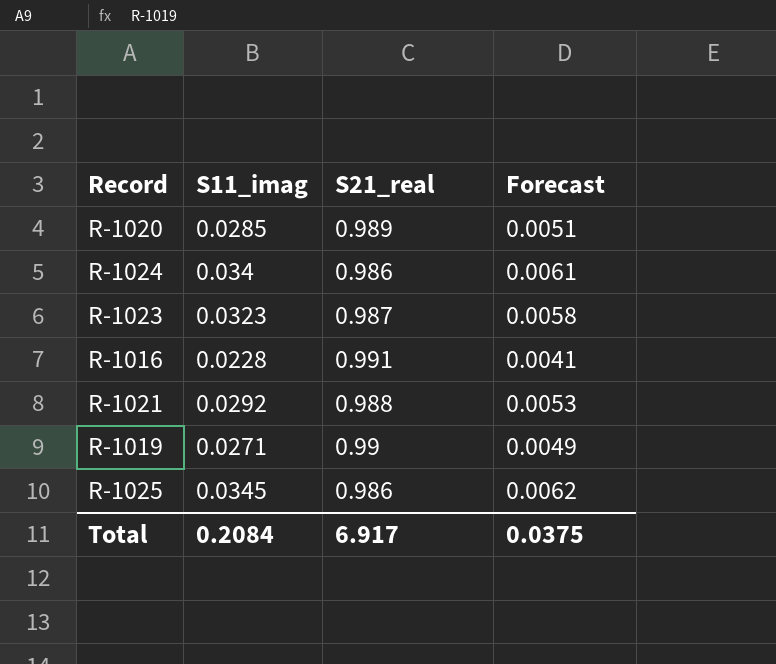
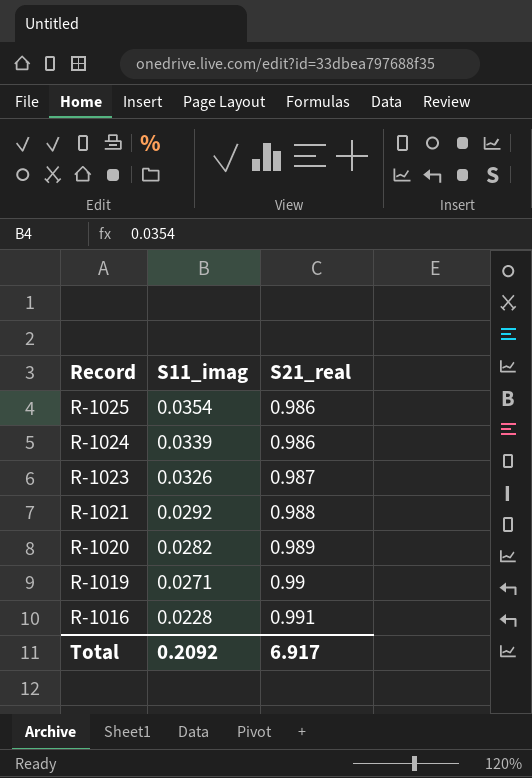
row order: none -> Record descending
column Forecast | formula: [S11_imag] * 0.18 -> none
R-1025 | S11_imag: 0.0345 -> 0.0354
R-1024 | S11_imag: 0.034 -> 0.0339
R-1023 | S11_imag: 0.0323 -> 0.0326
R-1020 | S11_imag: 0.0285 -> 0.0282
Total | S11_imag: 0.2084 -> 0.2092

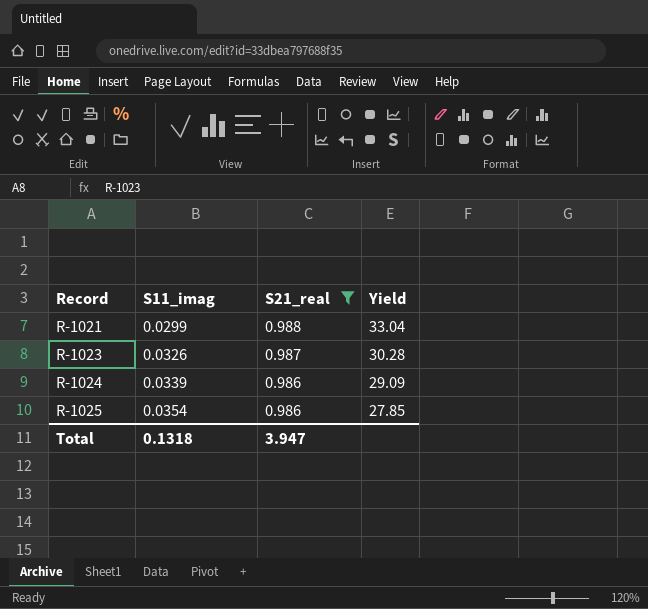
filter: none -> S21_real <= 0.988
row order: Record descending -> Record ascending
column Yield | formula: none -> [S21_real] / [S11_imag]
R-1021 | S11_imag: 0.0292 -> 0.0299
Total | S11_imag: 0.2092 -> 0.1318
Total | S21_real: 6.917 -> 3.947

